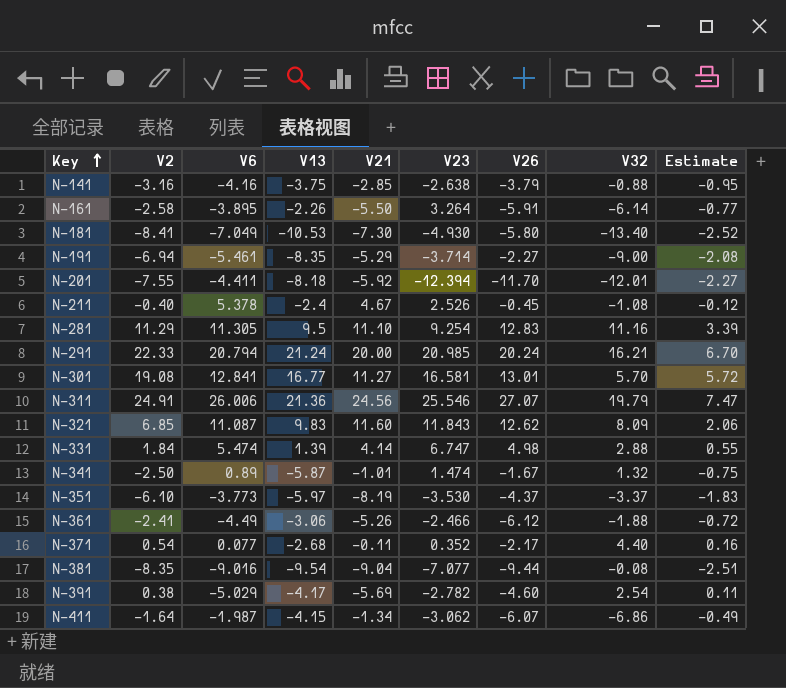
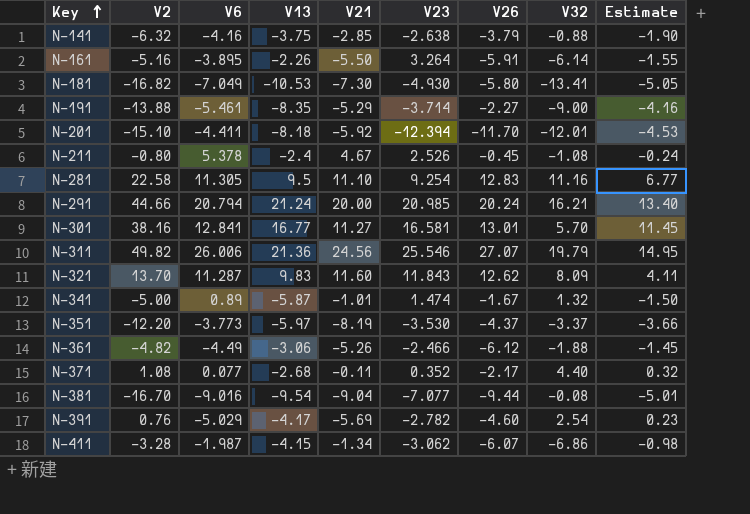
row N-331: 1.84 | 5.474 | 1.39 | 4.14 | 6.747 | 4.98 | 2.88 | 0.55 -> none
N-141 | V2: -3.16 -> -6.32
N-141 | Estimate: -0.95 -> -1.90
N-161 | V2: -2.58 -> -5.16
N-161 | Estimate: -0.77 -> -1.55
N-181 | V2: -8.41 -> -16.82
N-181 | V32: -13.40 -> -13.41
N-181 | Estimate: -2.52 -> -5.05
N-191 | V2: -6.94 -> -13.88
N-191 | Estimate: -2.08 -> -4.16
N-201 | V2: -7.55 -> -15.10
N-201 | Estimate: -2.27 -> -4.53
N-211 | V2: -0.40 -> -0.80
N-211 | Estimate: -0.12 -> -0.24
N-281 | V2: 11.29 -> 22.58
N-281 | Estimate: 3.39 -> 6.77
N-291 | V2: 22.33 -> 44.66
N-291 | Estimate: 6.70 -> 13.40
N-301 | V2: 19.08 -> 38.16
N-301 | Estimate: 5.72 -> 11.45
N-311 | V2: 24.91 -> 49.82
N-311 | Estimate: 7.47 -> 14.95
N-321 | V2: 6.85 -> 13.70
N-321 | V6: 11.087 -> 11.287
N-321 | Estimate: 2.06 -> 4.11
N-341 | V2: -2.50 -> -5.00
N-341 | Estimate: -0.75 -> -1.50
N-351 | V2: -6.10 -> -12.20
N-351 | Estimate: -1.83 -> -3.66
N-361 | V2: -2.41 -> -4.82
N-361 | Estimate: -0.72 -> -1.45
N-371 | V2: 0.54 -> 1.08
N-371 | Estimate: 0.16 -> 0.32
N-381 | V2: -8.35 -> -16.70
N-381 | Estimate: -2.51 -> -5.01
N-391 | V2: 0.38 -> 0.76
N-391 | Estimate: 0.11 -> 0.23
N-411 | V2: -1.64 -> -3.28
N-411 | Estimate: -0.49 -> -0.98

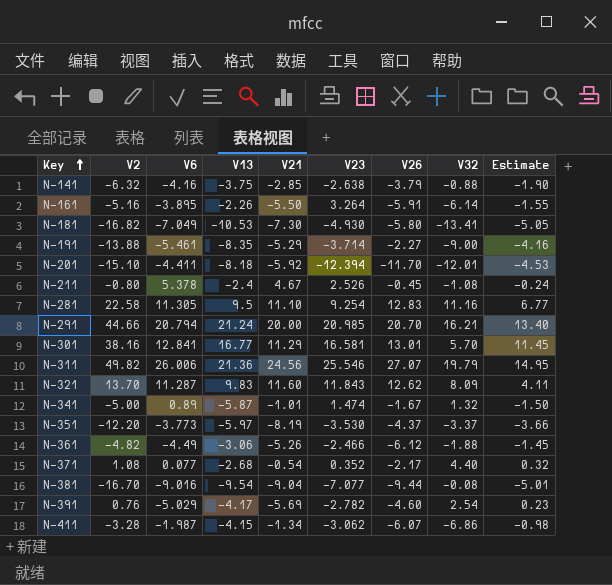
N-291 | V26: 20.24 -> 20.70
N-301 | V21: 11.27 -> 11.29
N-371 | V21: -0.11 -> -0.54

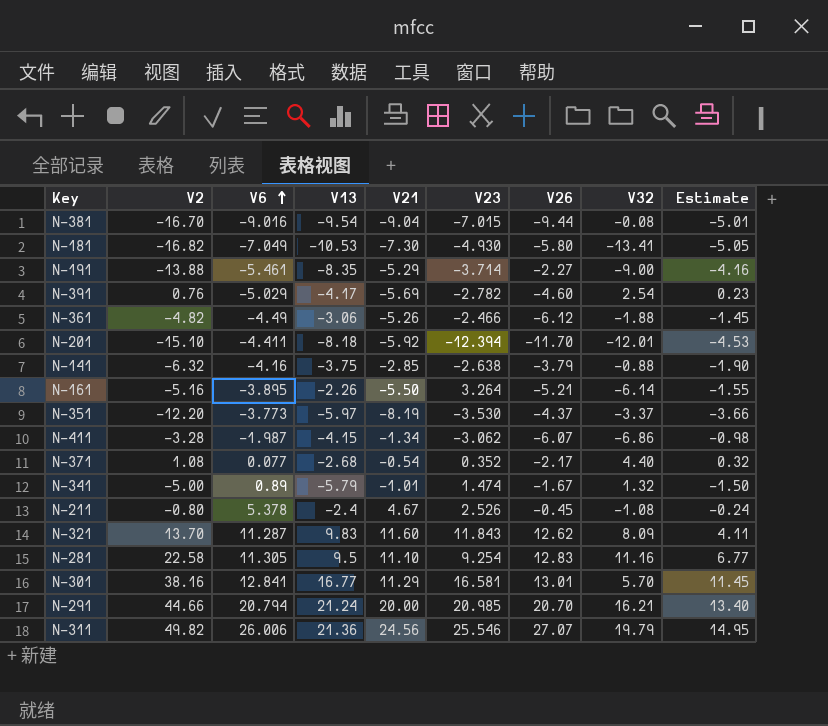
row order: Key ascending -> V6 ascending
N-381 | V23: -7.077 -> -7.015
N-161 | V26: -5.91 -> -5.21
N-341 | V13: -5.87 -> -5.79

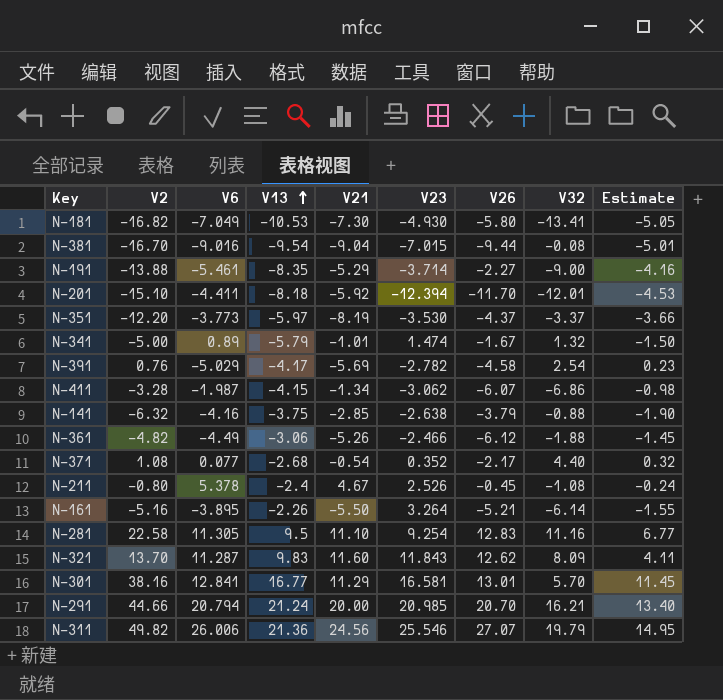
row order: V6 ascending -> V13 ascending
N-391 | V26: -4.60 -> -4.58

